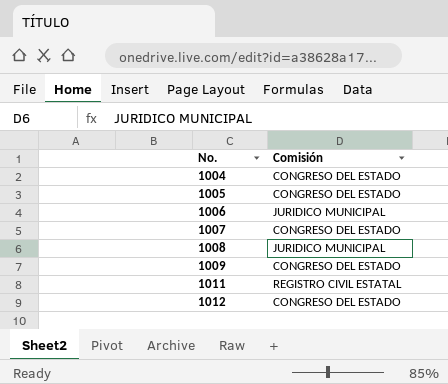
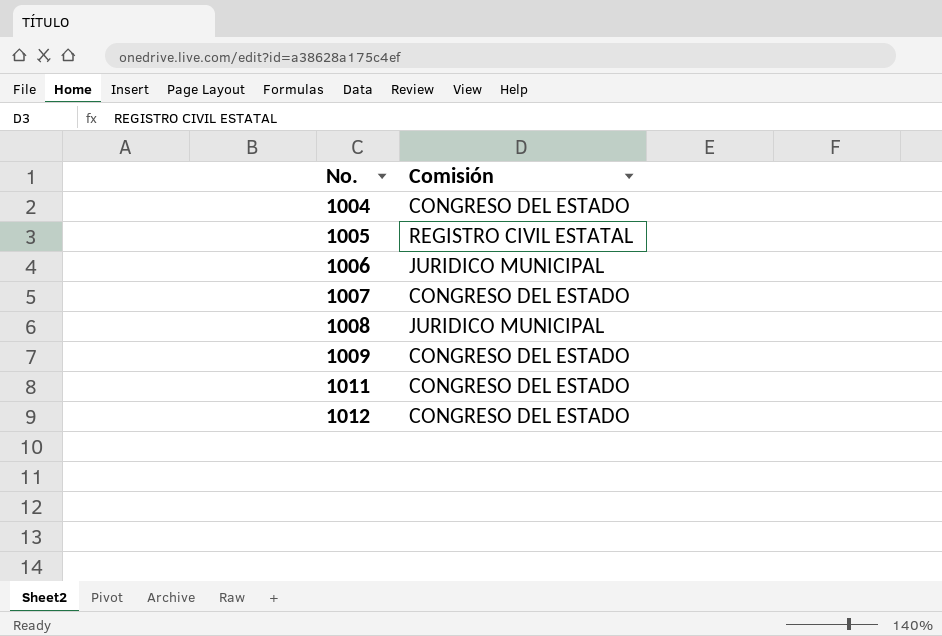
1005 | Comisión: CONGRESO DEL ESTADO -> REGISTRO CIVIL ESTATAL
1011 | Comisión: REGISTRO CIVIL ESTATAL -> CONGRESO DEL ESTADO

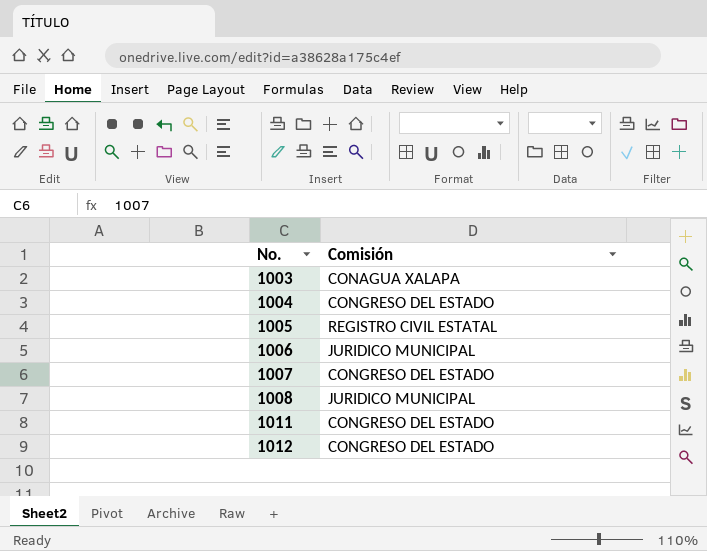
row 1009: CONGRESO DEL ESTADO -> none
row 1003: none -> CONAGUA XALAPA

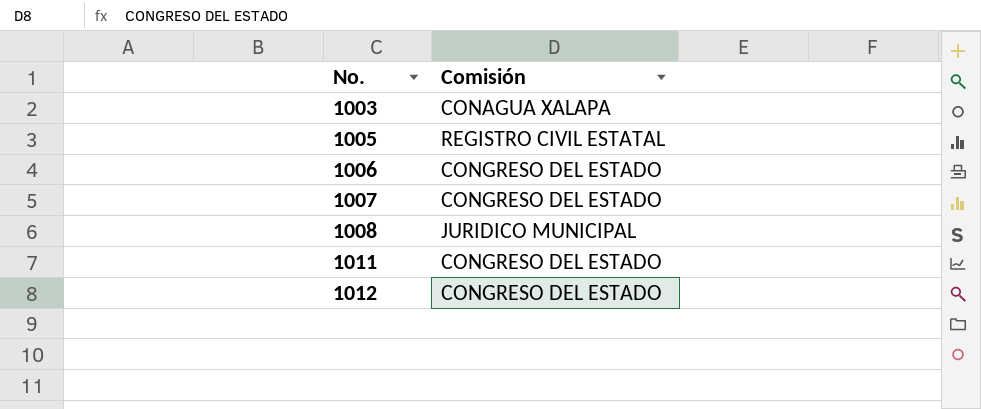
row 1004: CONGRESO DEL ESTADO -> none
1006 | Comisión: JURIDICO MUNICIPAL -> CONGRESO DEL ESTADO

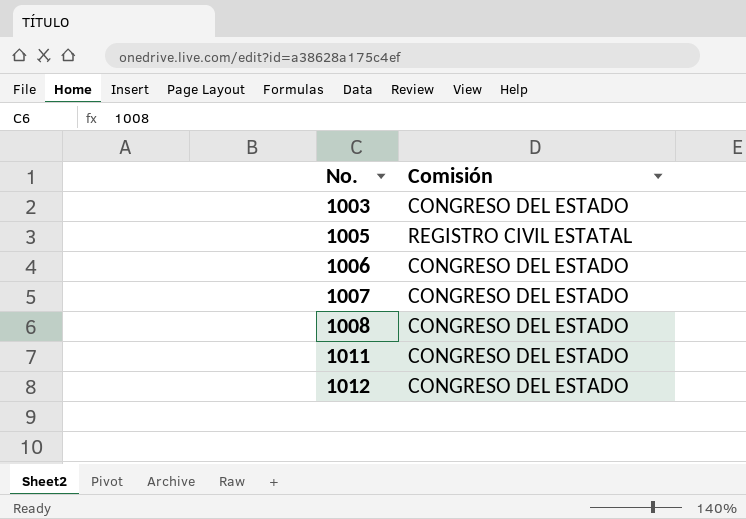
1003 | Comisión: CONAGUA XALAPA -> CONGRESO DEL ESTADO
1008 | Comisión: JURIDICO MUNICIPAL -> CONGRESO DEL ESTADO

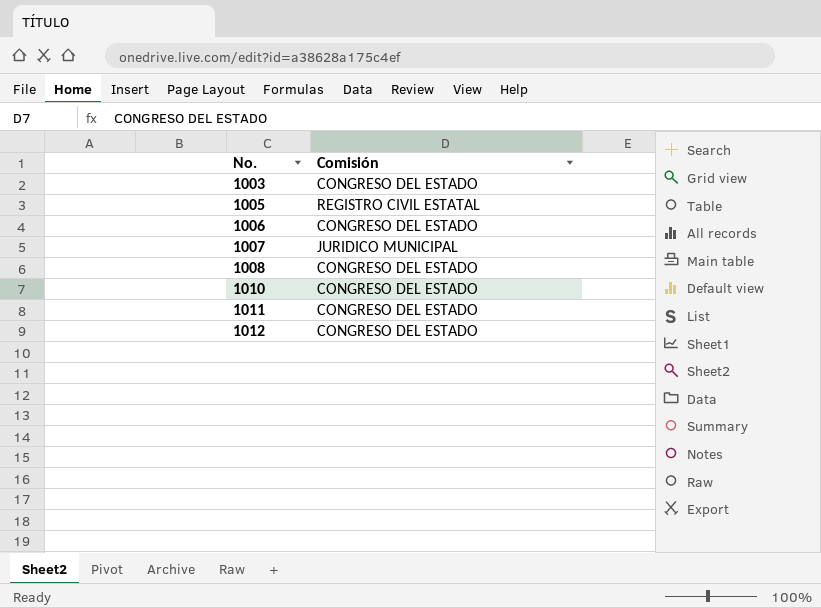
1007 | Comisión: CONGRESO DEL ESTADO -> JURIDICO MUNICIPAL
row 1010: none -> CONGRESO DEL ESTADO

